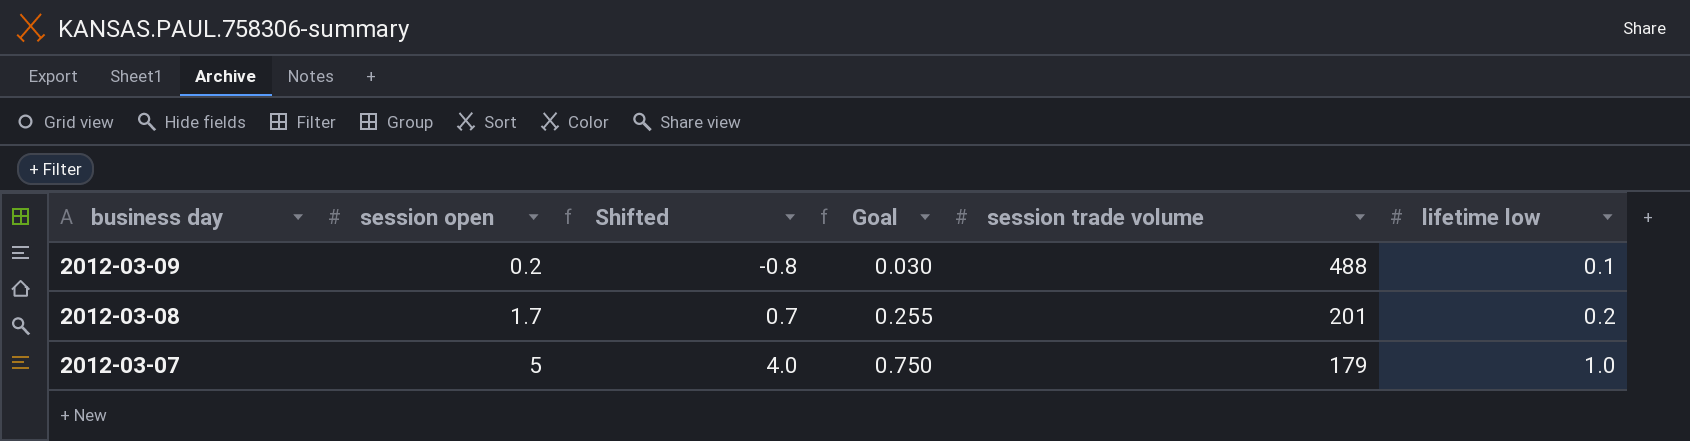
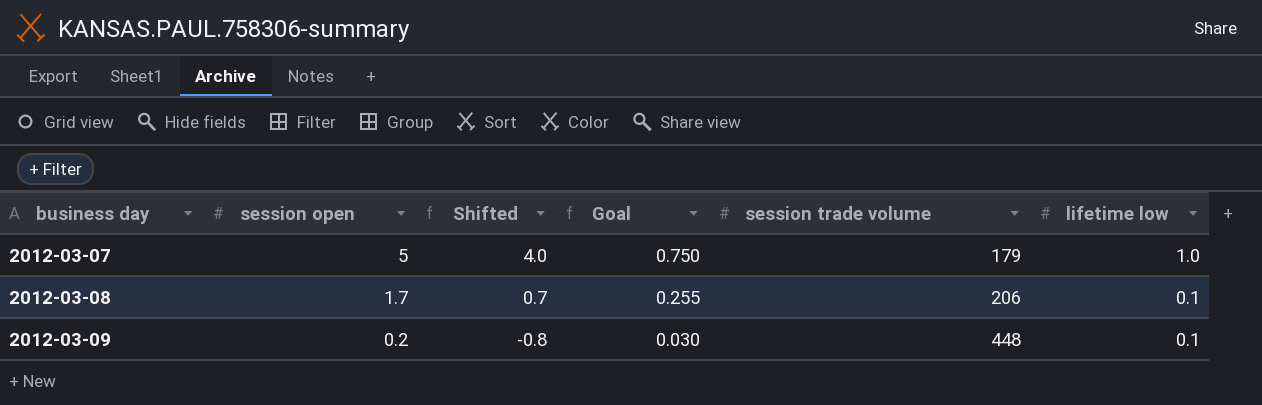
row order: business day descending -> business day ascending
2012-03-08 | session trade volume: 201 -> 206
2012-03-08 | lifetime low: 0.2 -> 0.1
2012-03-09 | session trade volume: 488 -> 448

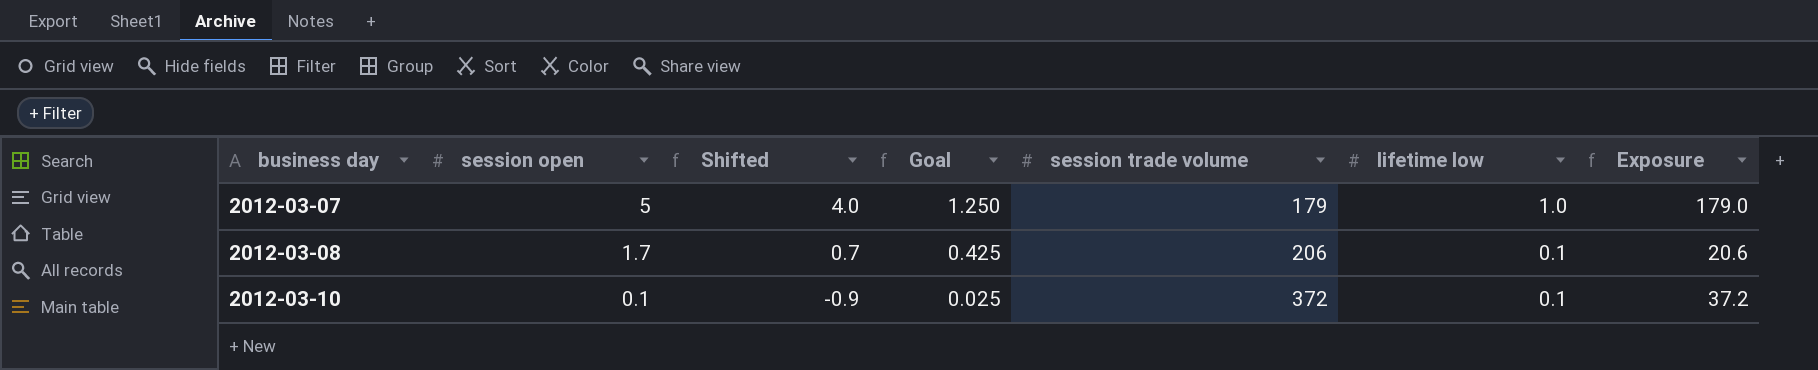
column Goal | formula: [session open] * 0.15 -> [session open] * 0.25
column Exposure | formula: none -> [session trade volume] * [lifetime low]
row 2012-03-09: 0.2 | -0.8 | 0.030 | 448 | 0.1 -> none
row 2012-03-10: none -> 0.1 | -0.9 | 0.025 | 372 | 0.1 | 37.2

